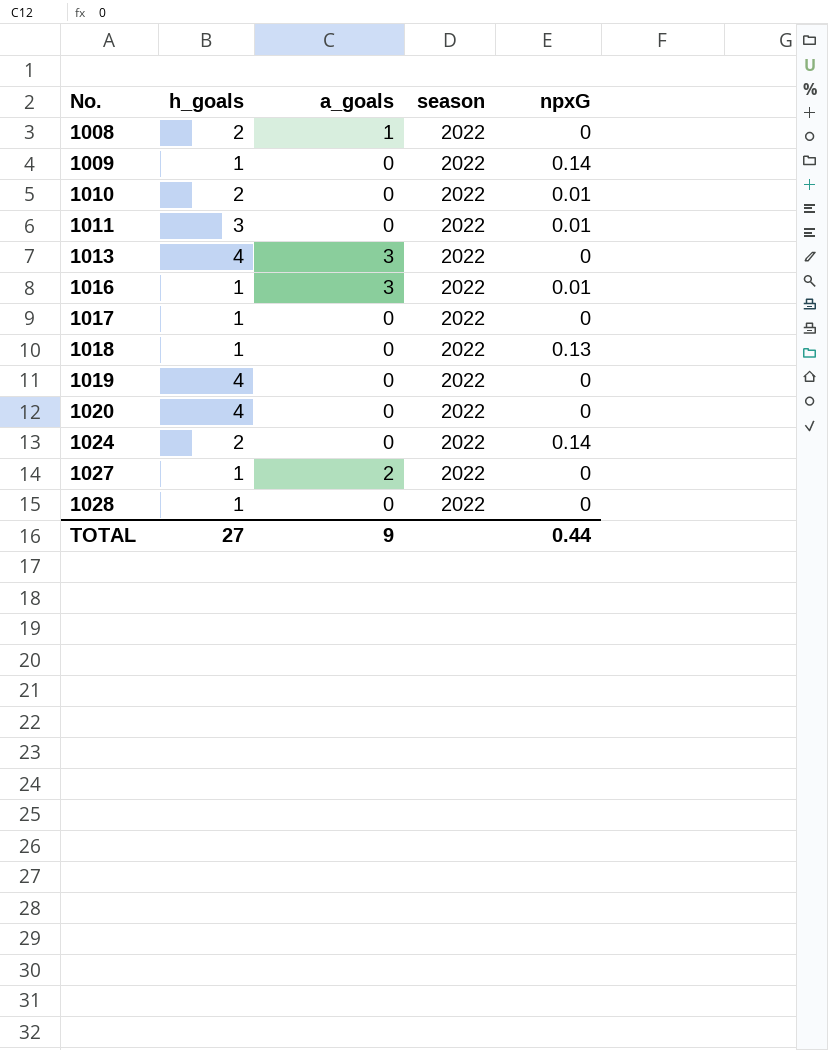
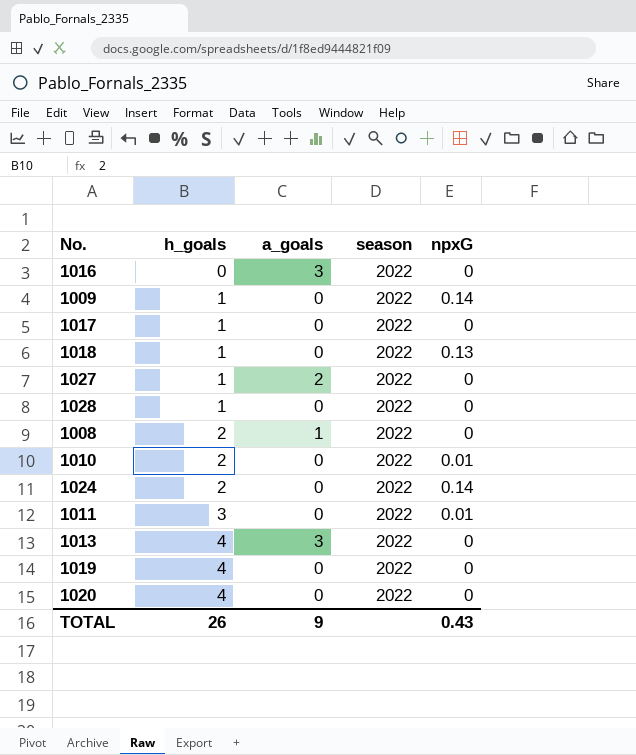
row order: No. ascending -> h_goals ascending
1016 | h_goals: 1 -> 0
1016 | npxG: 0.01 -> 0
TOTAL | h_goals: 27 -> 26
TOTAL | npxG: 0.44 -> 0.43

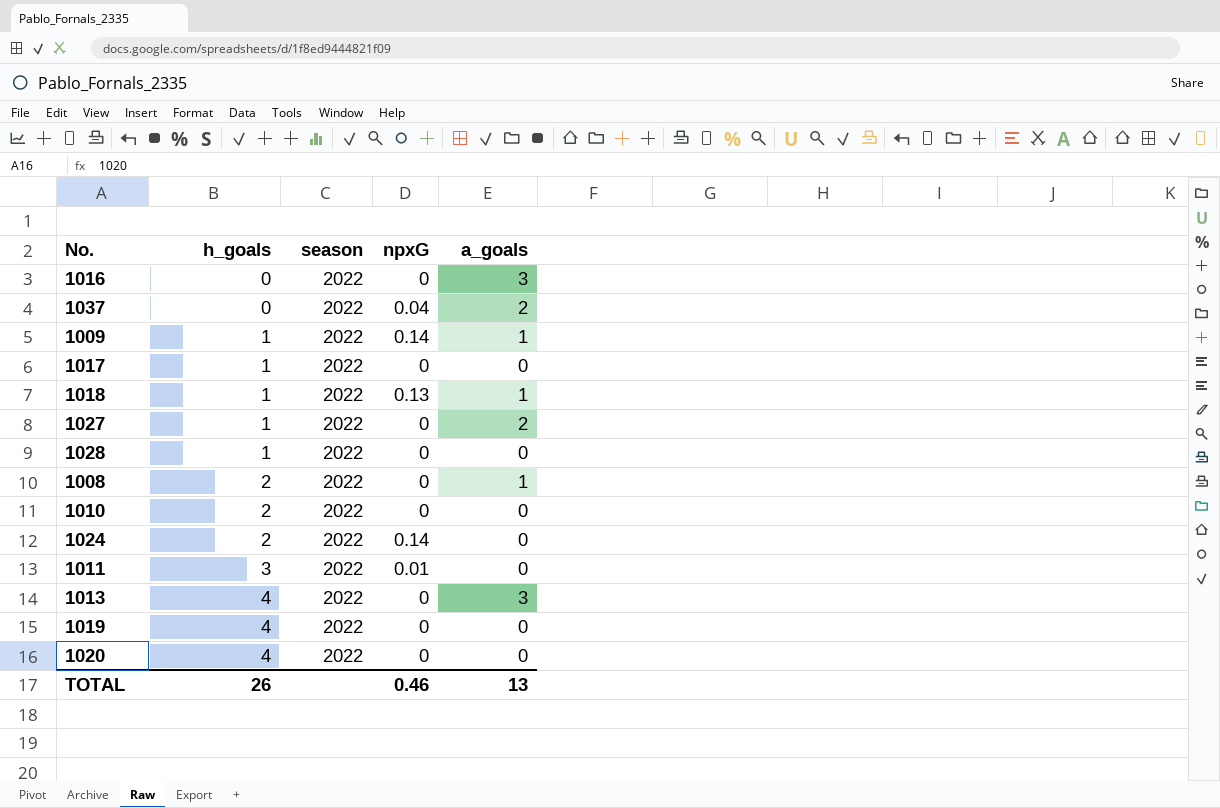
column a_goals | position: 3 -> 5
row 1037: none -> 0 | 2022 | 0.04 | 2
1009 | a_goals: 0 -> 1
1018 | a_goals: 0 -> 1
1010 | npxG: 0.01 -> 0
TOTAL | npxG: 0.43 -> 0.46
TOTAL | a_goals: 9 -> 13

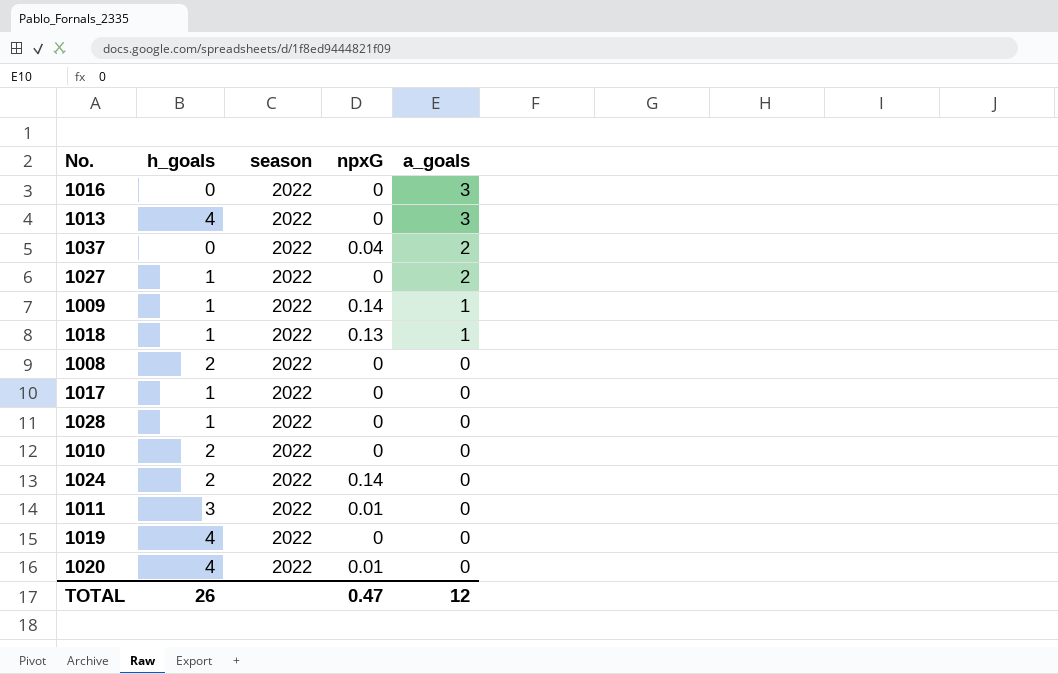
row order: h_goals ascending -> a_goals descending
1008 | a_goals: 1 -> 0
1020 | npxG: 0 -> 0.01
TOTAL | npxG: 0.46 -> 0.47
TOTAL | a_goals: 13 -> 12

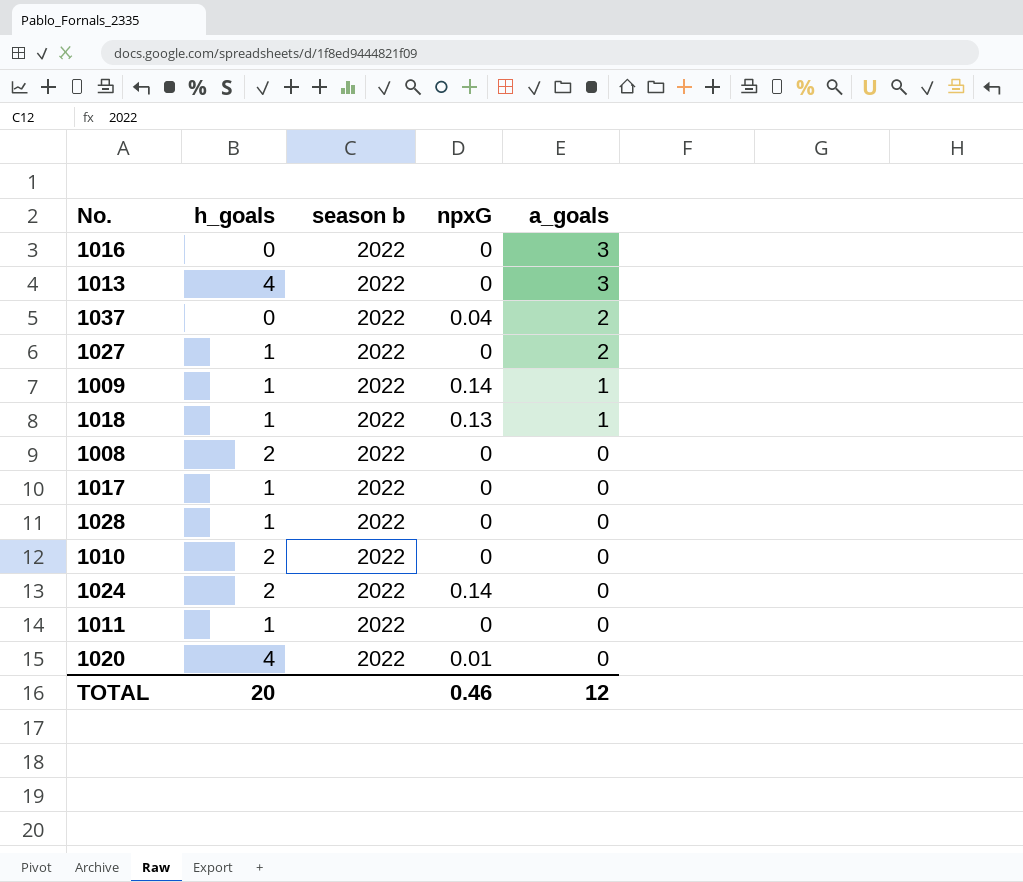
column name: season -> season b
row 1019: 4 | 2022 | 0 | 0 -> none
1011 | h_goals: 3 -> 1
1011 | npxG: 0.01 -> 0
TOTAL | h_goals: 26 -> 20
TOTAL | npxG: 0.47 -> 0.46

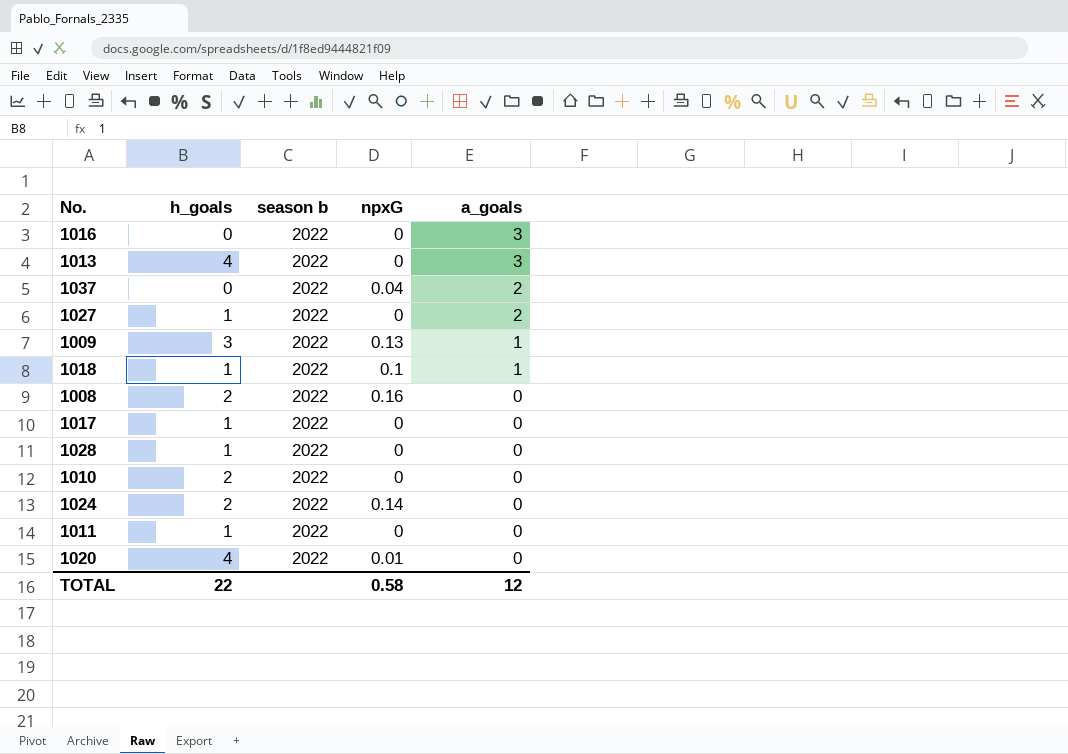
1009 | h_goals: 1 -> 3
1009 | npxG: 0.14 -> 0.13
1018 | npxG: 0.13 -> 0.1
1008 | npxG: 0 -> 0.16
TOTAL | h_goals: 20 -> 22
TOTAL | npxG: 0.46 -> 0.58

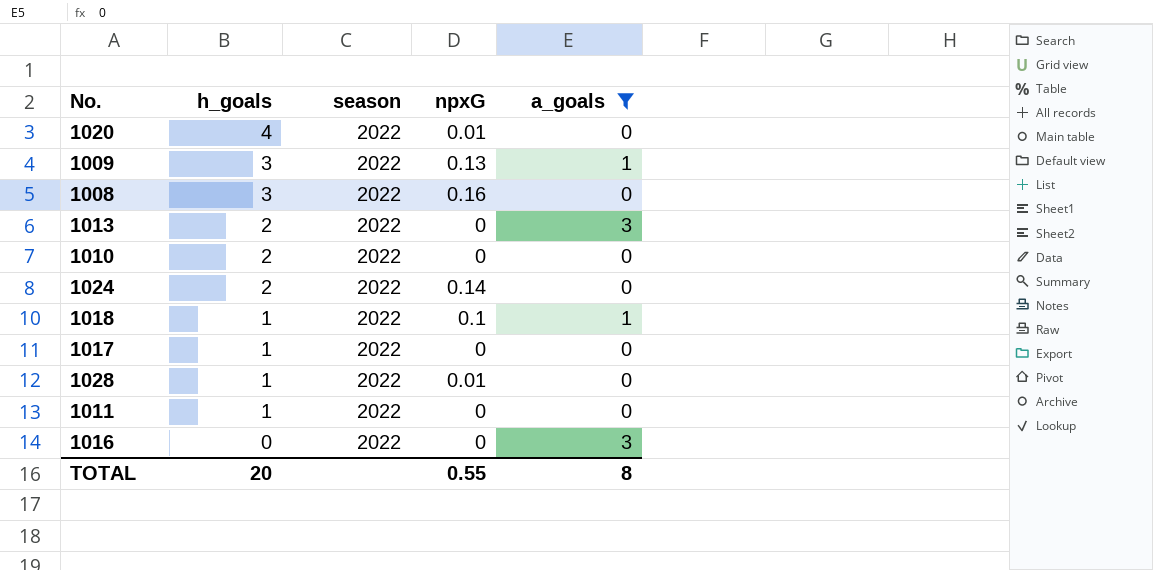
filter: none -> a_goals != 2
row order: a_goals descending -> h_goals descending
column name: season b -> season
1008 | h_goals: 2 -> 3
1013 | h_goals: 4 -> 2
1028 | npxG: 0 -> 0.01
TOTAL | h_goals: 22 -> 20
TOTAL | npxG: 0.58 -> 0.55
TOTAL | a_goals: 12 -> 8

